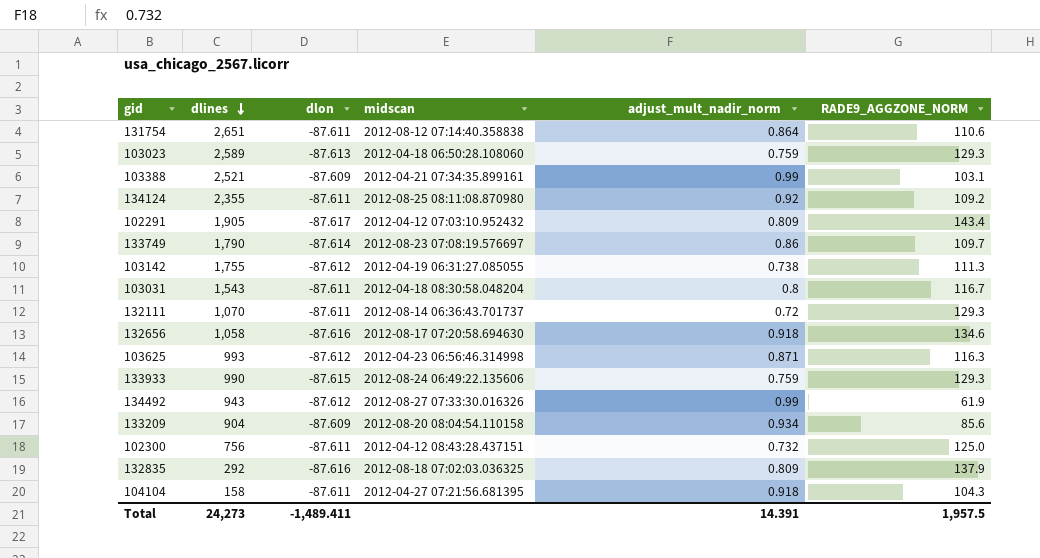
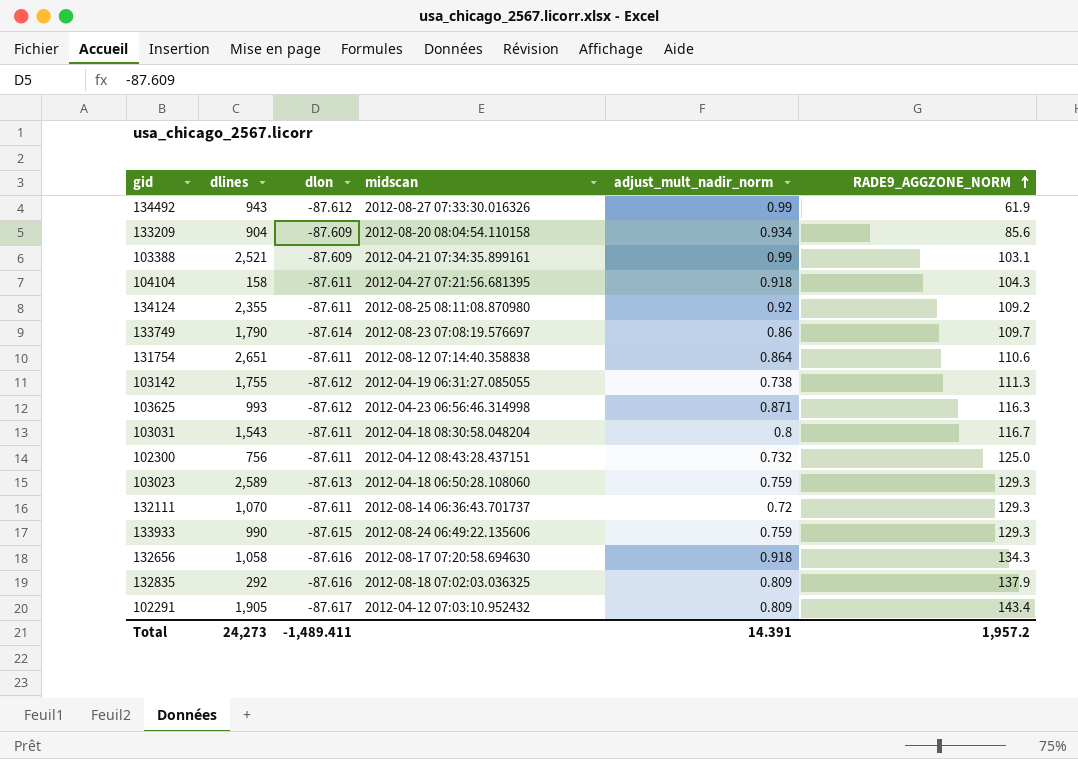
row order: dlines descending -> RADE9_AGGZONE_NORM ascending
132656 | RADE9_AGGZONE_NORM: 134.6 -> 134.3
Total | RADE9_AGGZONE_NORM: 1,957.5 -> 1,957.2

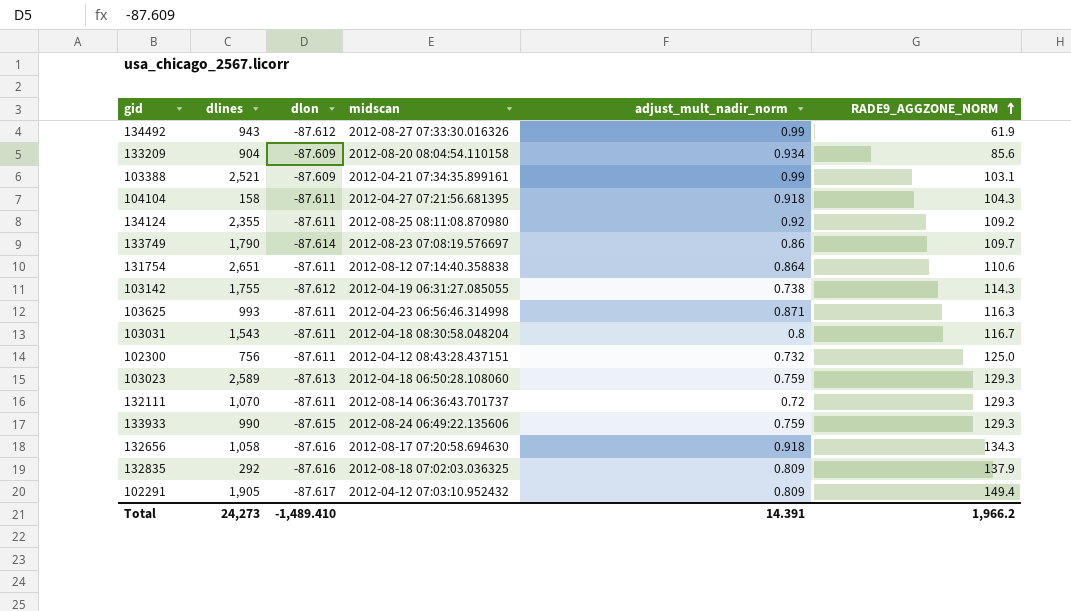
103142 | RADE9_AGGZONE_NORM: 111.3 -> 114.3
103625 | dlon: -87.612 -> -87.611
102291 | RADE9_AGGZONE_NORM: 143.4 -> 149.4
Total | dlon: -1,489.411 -> -1,489.410
Total | RADE9_AGGZONE_NORM: 1,957.2 -> 1,966.2

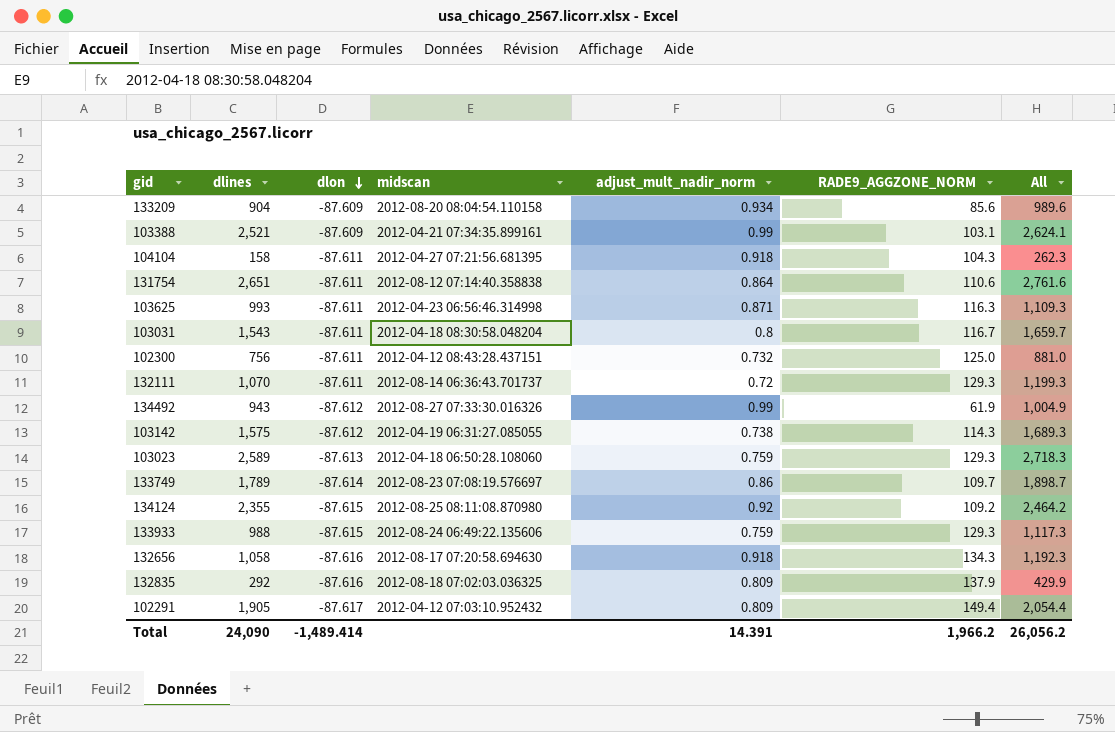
row order: RADE9_AGGZONE_NORM ascending -> dlon descending
column All | formula: none -> [dlines] + [RADE9_AGGZONE_NORM]
103142 | dlines: 1,755 -> 1,575
133749 | dlines: 1,790 -> 1,789
134124 | dlon: -87.611 -> -87.615
133933 | dlines: 990 -> 988
Total | dlines: 24,273 -> 24,090
Total | dlon: -1,489.410 -> -1,489.414

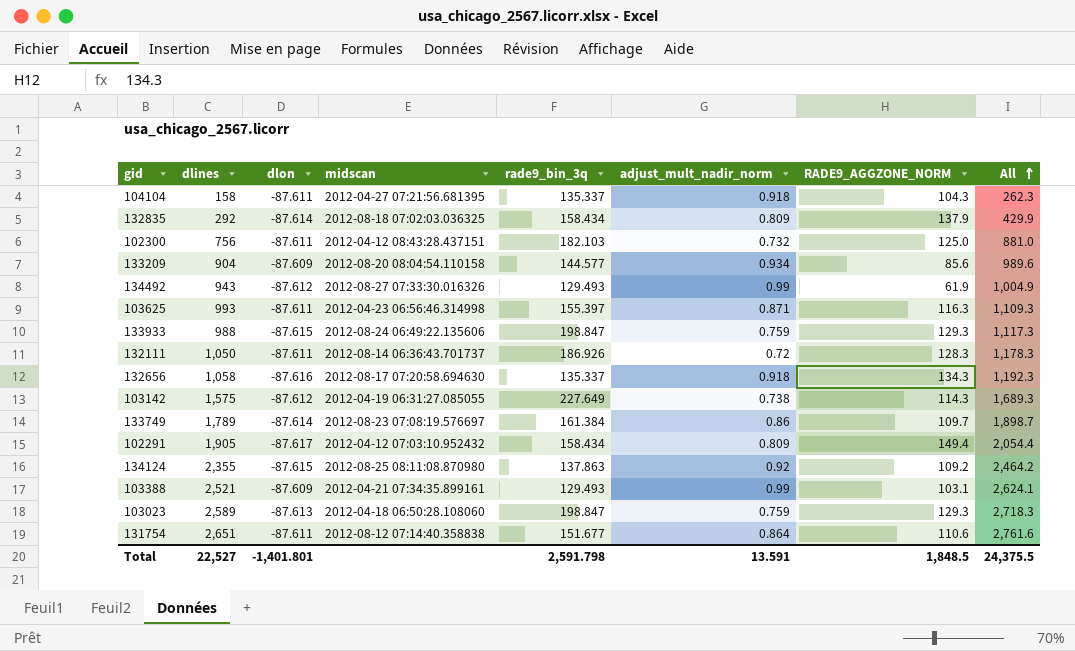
row order: dlon descending -> All ascending
column rade9_bin_3q | position: none -> 5
row 103031: 1,543 | -87.611 | 2012-04-18 08:30:58.048204 | 0.8 | 116.7 | 1,659.7 -> none
132835 | dlon: -87.616 -> -87.614
132111 | dlines: 1,070 -> 1,050
132111 | RADE9_AGGZONE_NORM: 129.3 -> 128.3
132111 | All: 1,199.3 -> 1,178.3
Total | dlines: 24,090 -> 22,527
Total | dlon: -1,489.414 -> -1,401.801
Total | adjust_mult_nadir_norm: 14.391 -> 13.591
Total | RADE9_AGGZONE_NORM: 1,966.2 -> 1,848.5
Total | All: 26,056.2 -> 24,375.5

